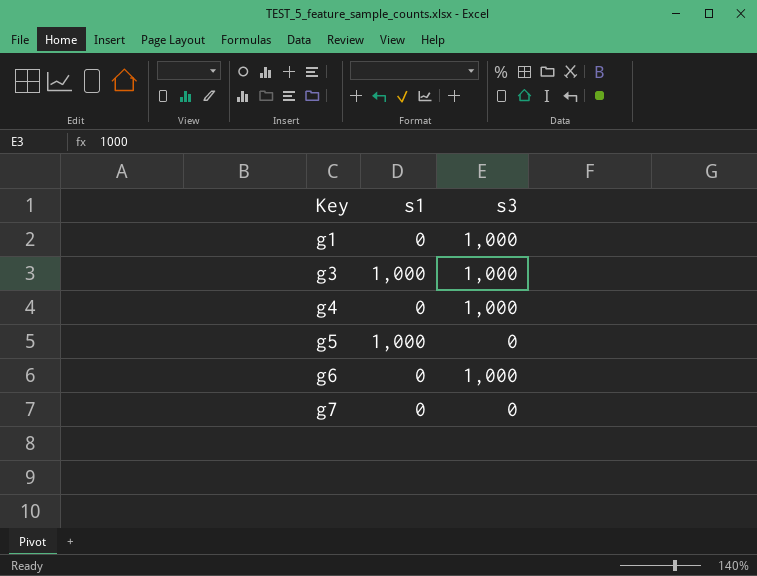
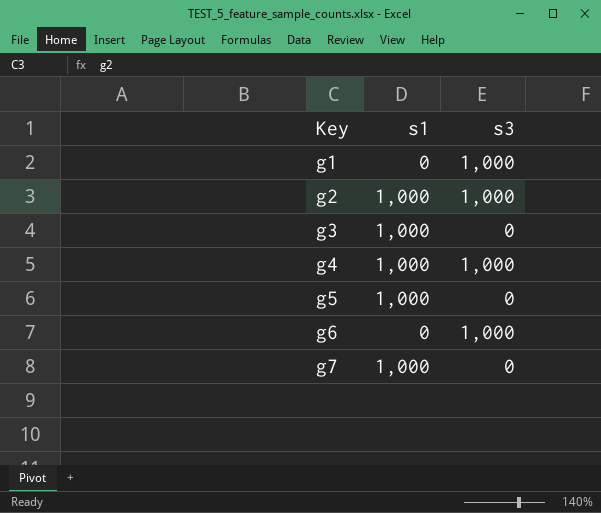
row g2: none -> 1,000 | 1,000
g3 | s3: 1,000 -> 0
g4 | s1: 0 -> 1,000
g7 | s1: 0 -> 1,000

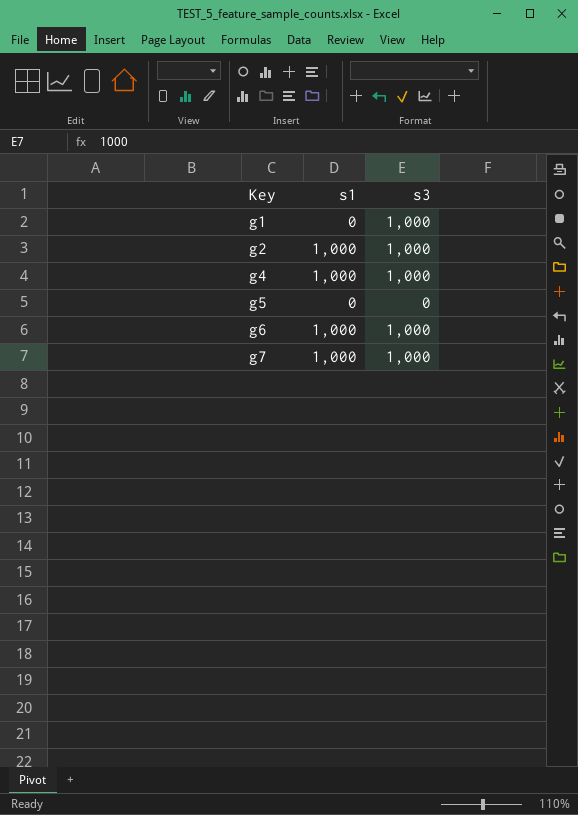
row g3: 1,000 | 0 -> none
g5 | s1: 1,000 -> 0
g6 | s1: 0 -> 1,000
g7 | s3: 0 -> 1,000

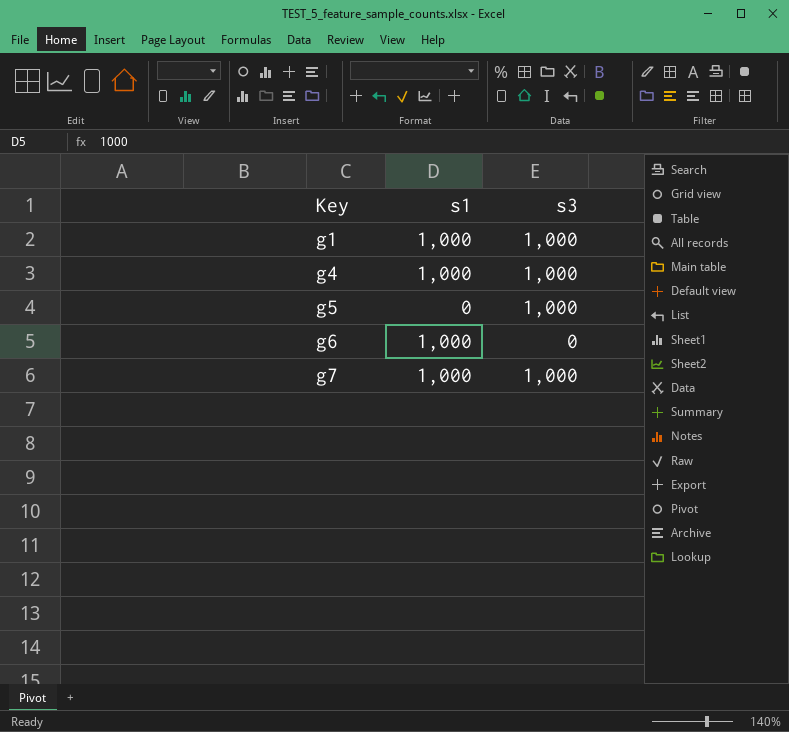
row g2: 1,000 | 1,000 -> none
g1 | s1: 0 -> 1,000
g5 | s3: 0 -> 1,000
g6 | s3: 1,000 -> 0

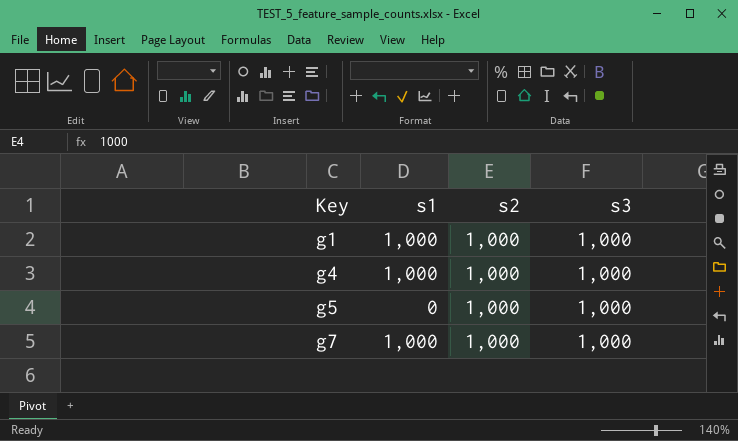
column s2 | position: none -> 3
row g6: 1,000 | 0 -> none

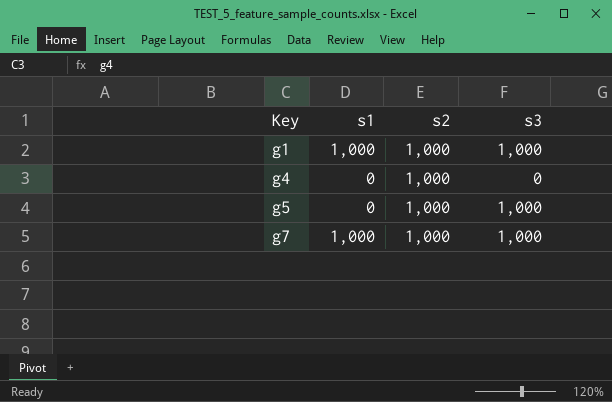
g4 | s1: 1,000 -> 0
g4 | s3: 1,000 -> 0

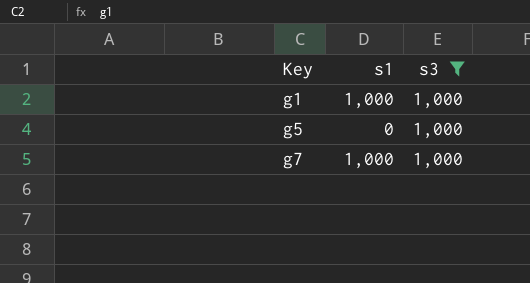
filter: none -> s3 = 1,000
column s2 | position: 3 -> none

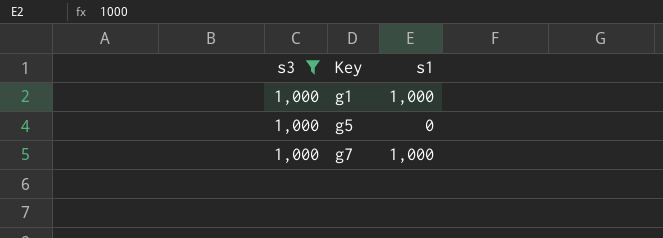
column s3 | position: 3 -> 1

